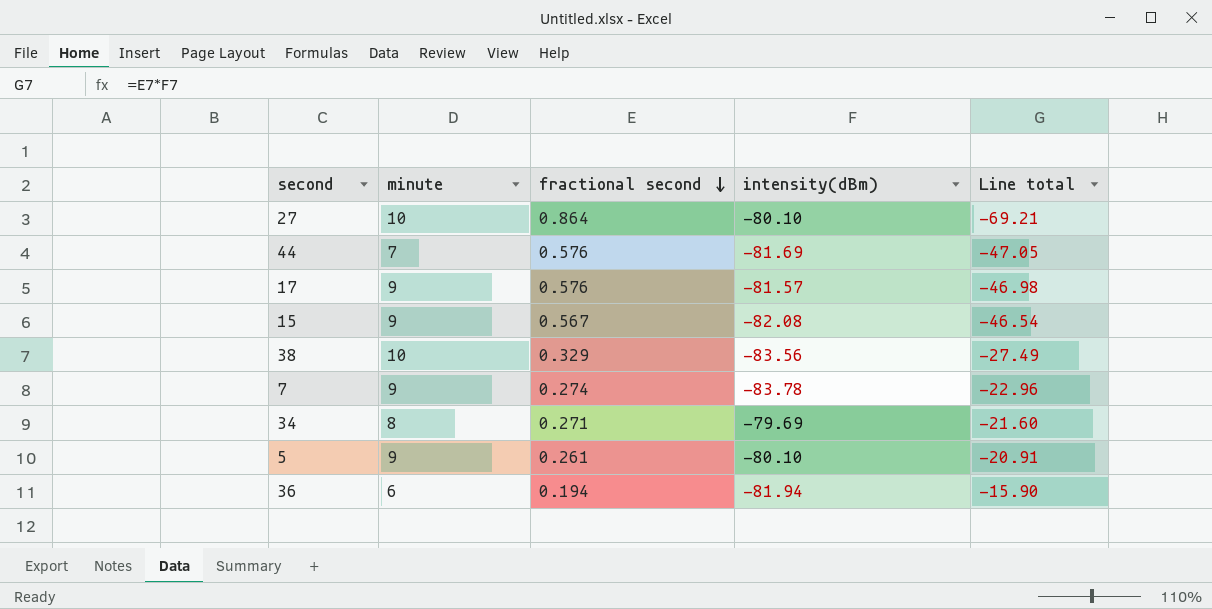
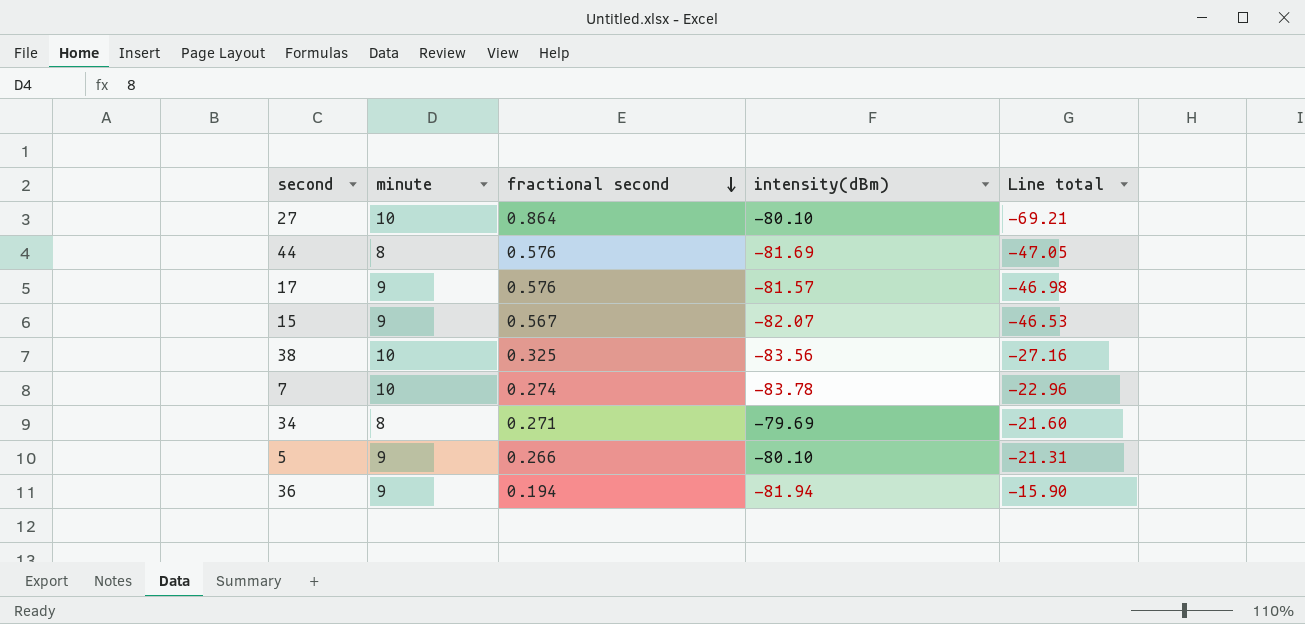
44 | minute: 7 -> 8
15 | intensity(dBm): -82.08 -> -82.07
15 | Line total: -46.54 -> -46.53
38 | fractional second: 0.329 -> 0.325
38 | Line total: -27.49 -> -27.16
7 | minute: 9 -> 10
5 | fractional second: 0.261 -> 0.266
5 | Line total: -20.91 -> -21.31
36 | minute: 6 -> 9

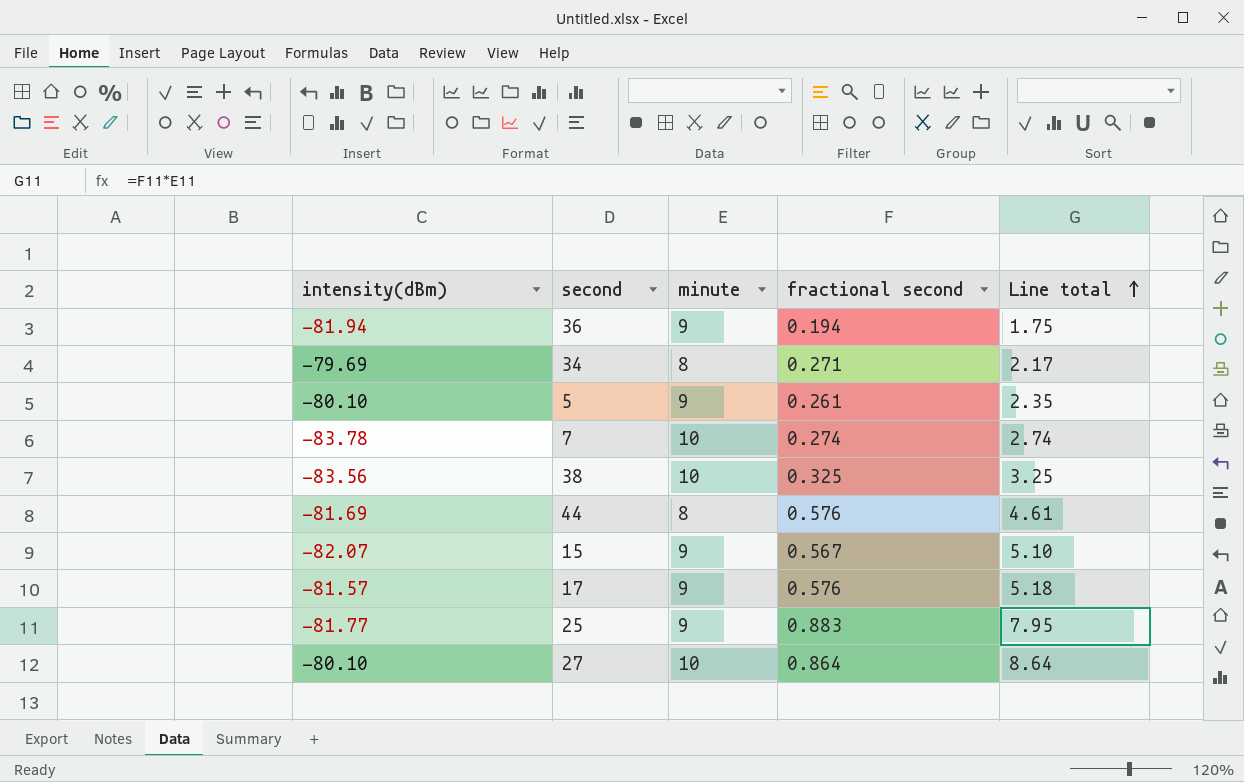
row order: fractional second descending -> Line total ascending
column intensity(dBm) | position: 4 -> 1
column Line total | formula: [fractional second] * [intensity(dBm)] -> [minute] * [fractional second]
5 | fractional second: 0.266 -> 0.261
row 25: none -> -81.77 | 9 | 0.883 | 7.95

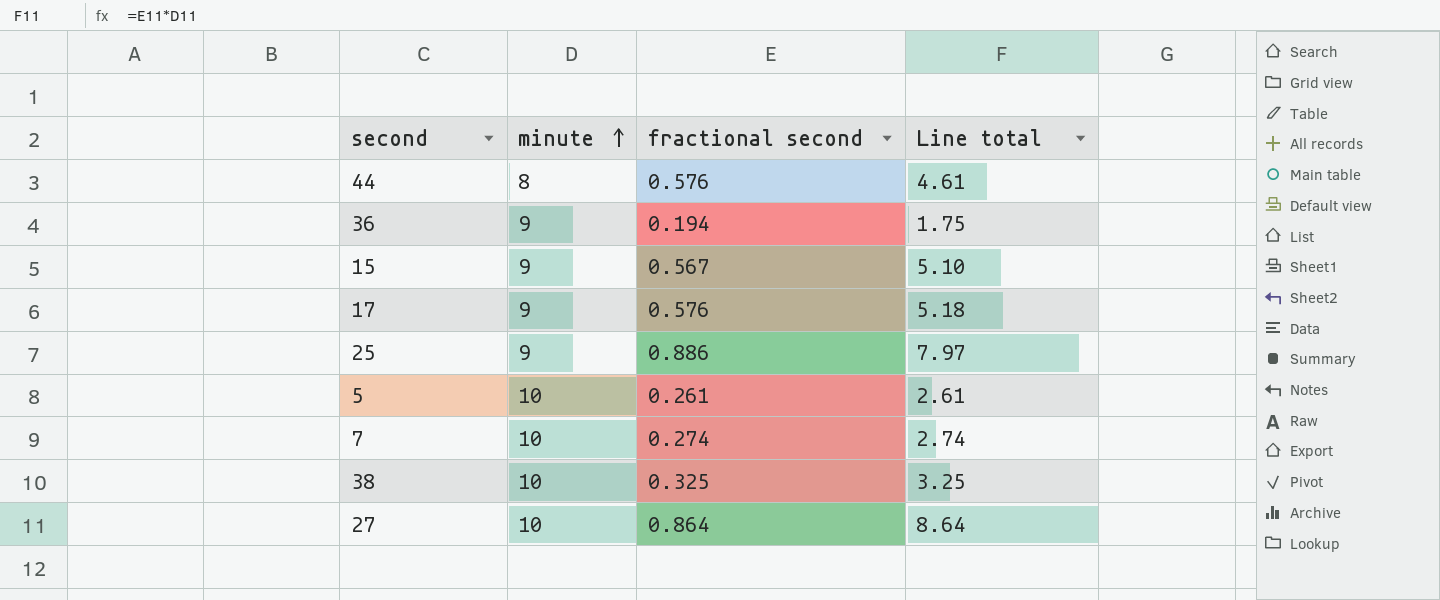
row order: Line total ascending -> minute ascending
column intensity(dBm) | position: 1 -> none
row 34: -79.69 | 8 | 0.271 | 2.17 -> none
25 | fractional second: 0.883 -> 0.886
25 | Line total: 7.95 -> 7.97
5 | minute: 9 -> 10
5 | Line total: 2.35 -> 2.61

